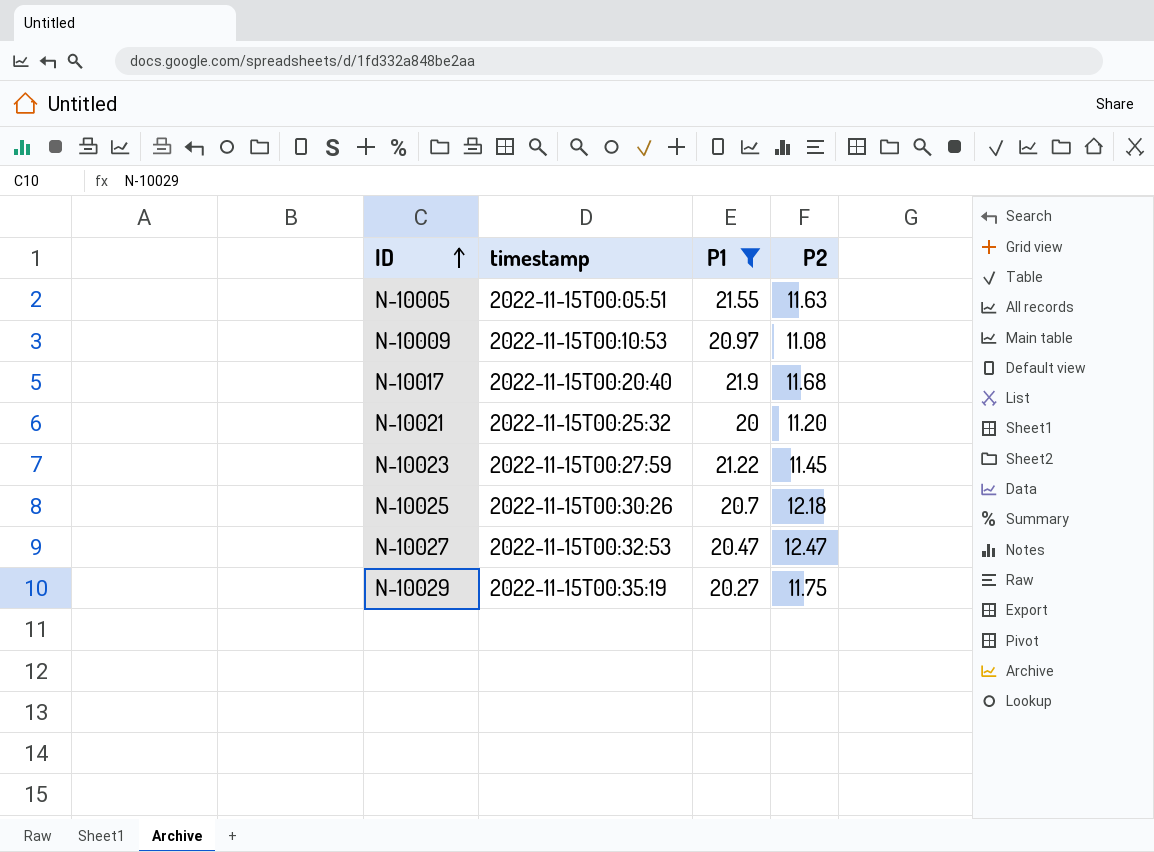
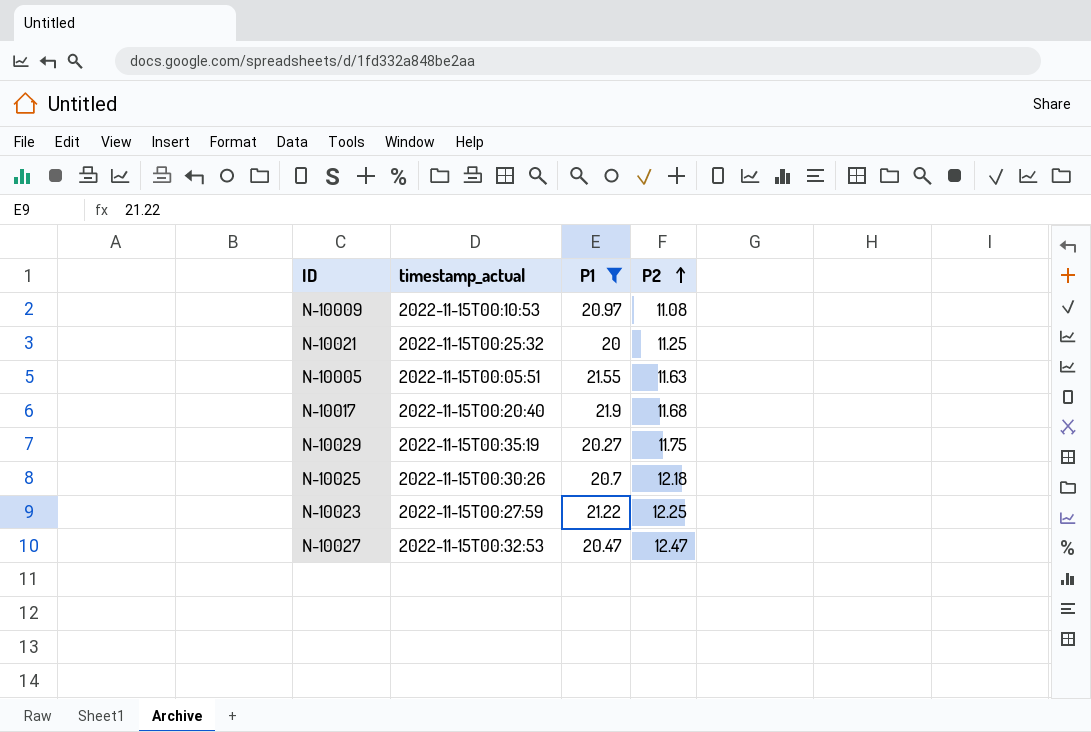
row order: ID ascending -> P2 ascending
column name: timestamp -> timestamp_actual
N-10021 | P2: 11.20 -> 11.25
N-10023 | P2: 11.45 -> 12.25

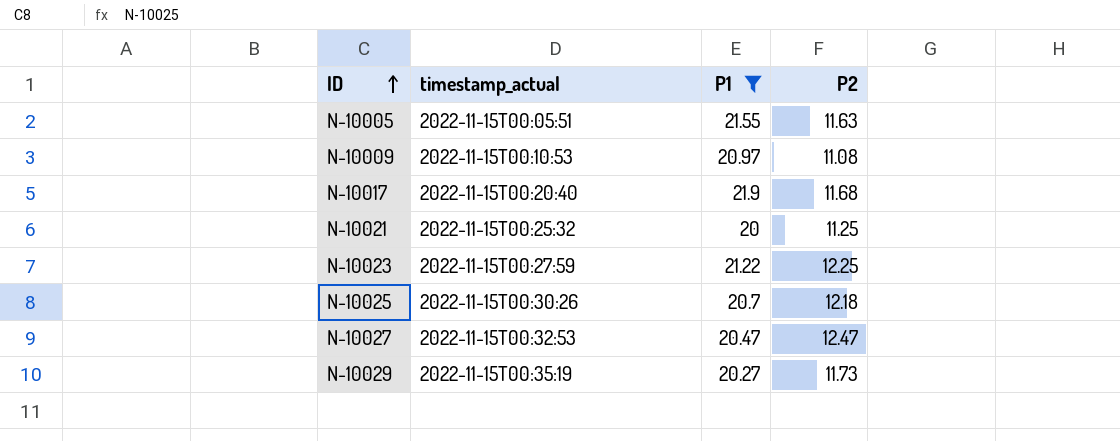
row order: P2 ascending -> ID ascending
N-10029 | P2: 11.75 -> 11.73

